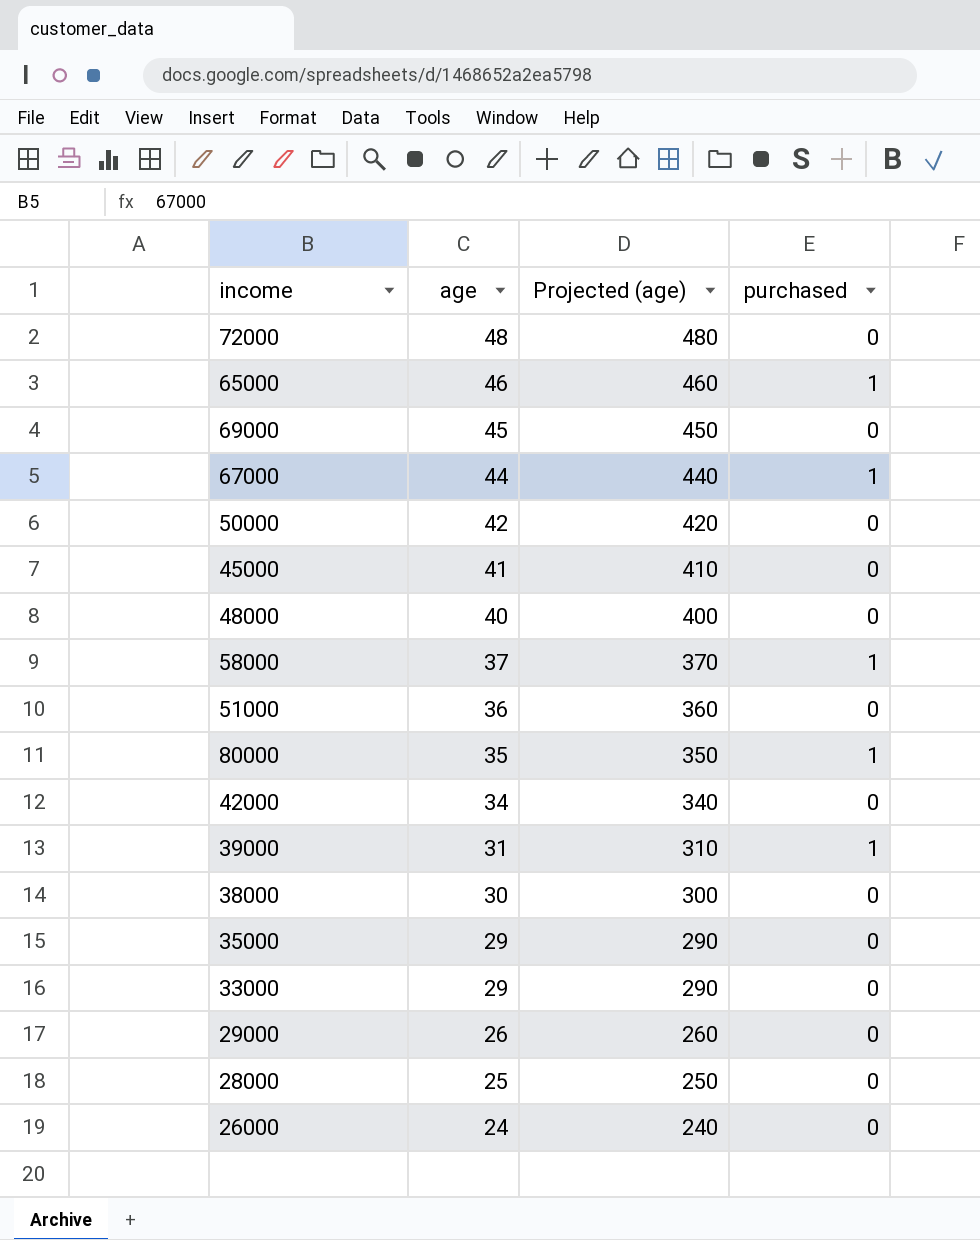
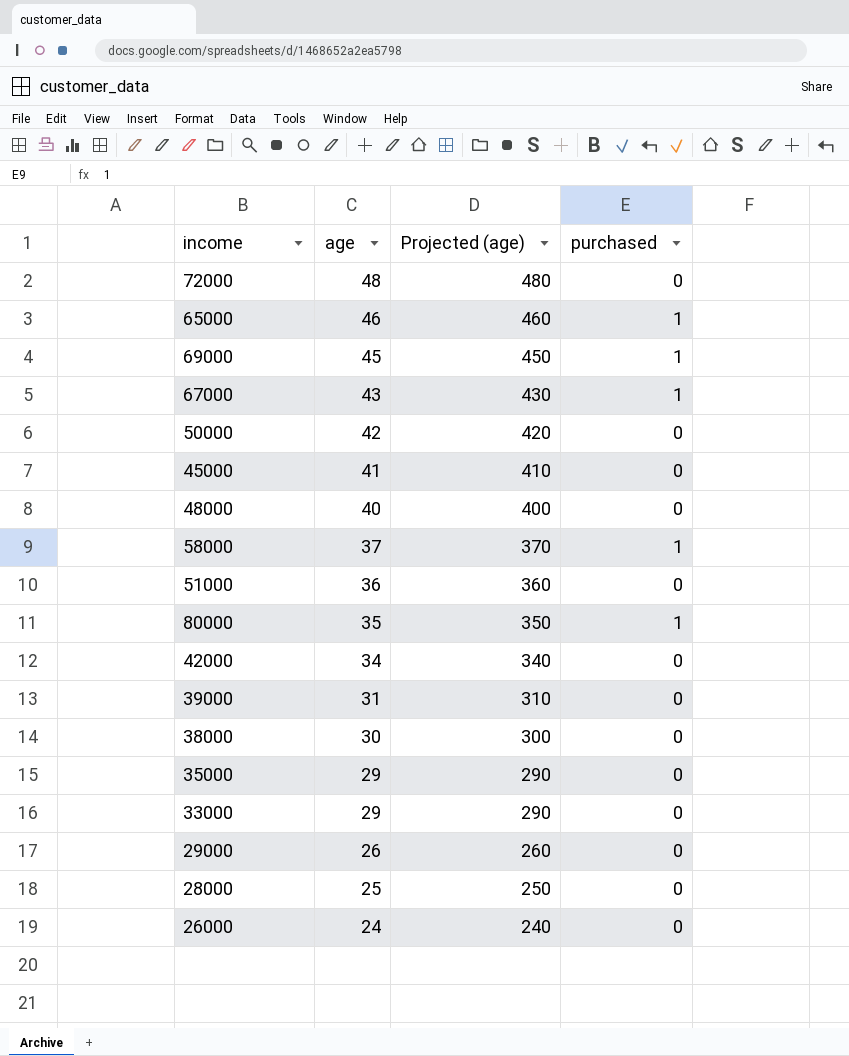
69000 | purchased: 0 -> 1
67000 | age: 44 -> 43
67000 | Projected (age): 440 -> 430
39000 | purchased: 1 -> 0

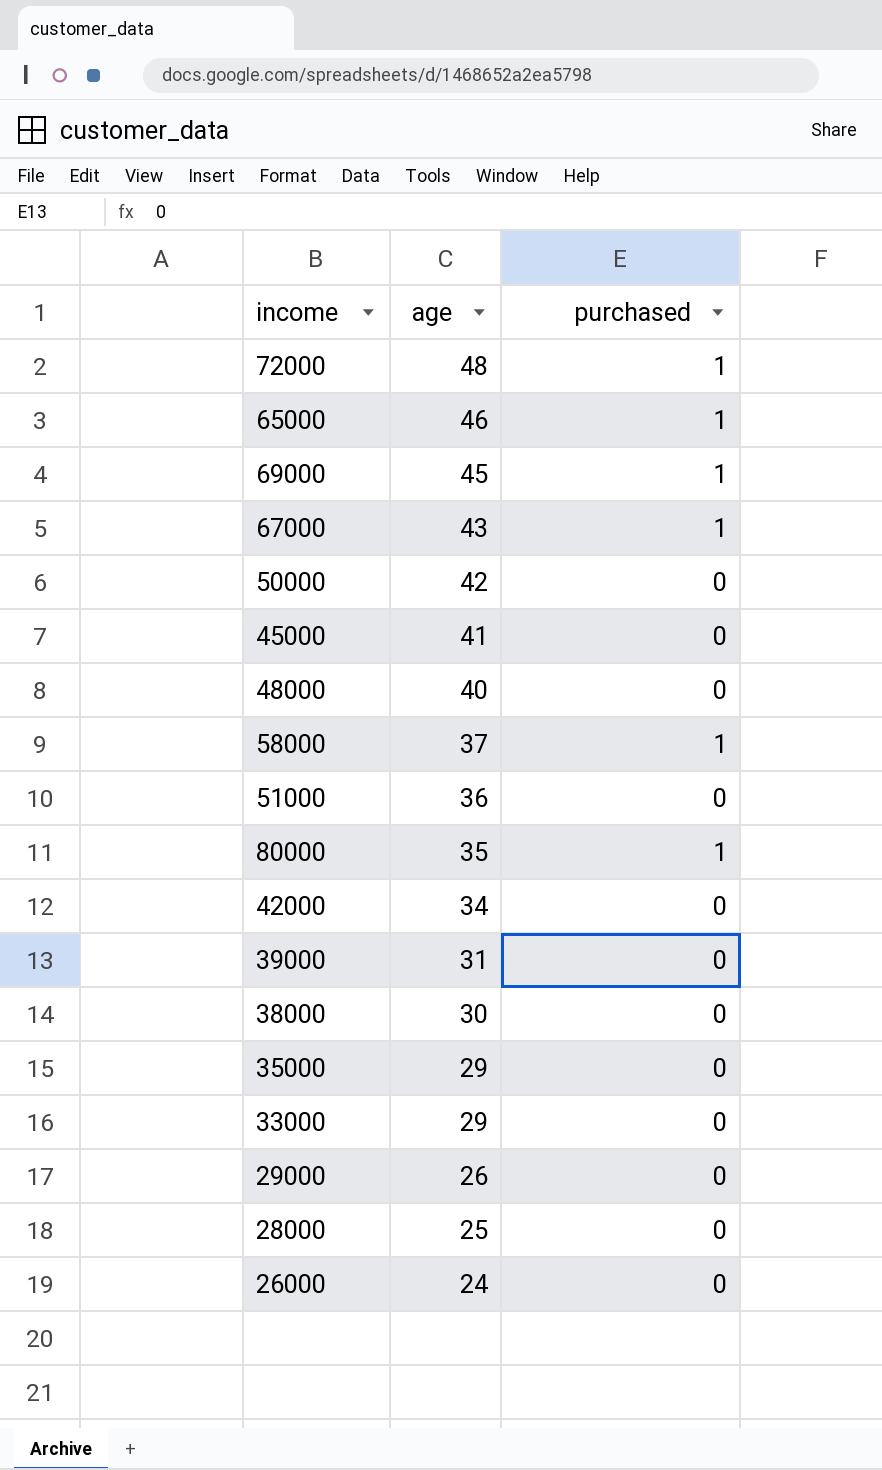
column Projected (age) | formula: [age] * 10 -> none
72000 | purchased: 0 -> 1

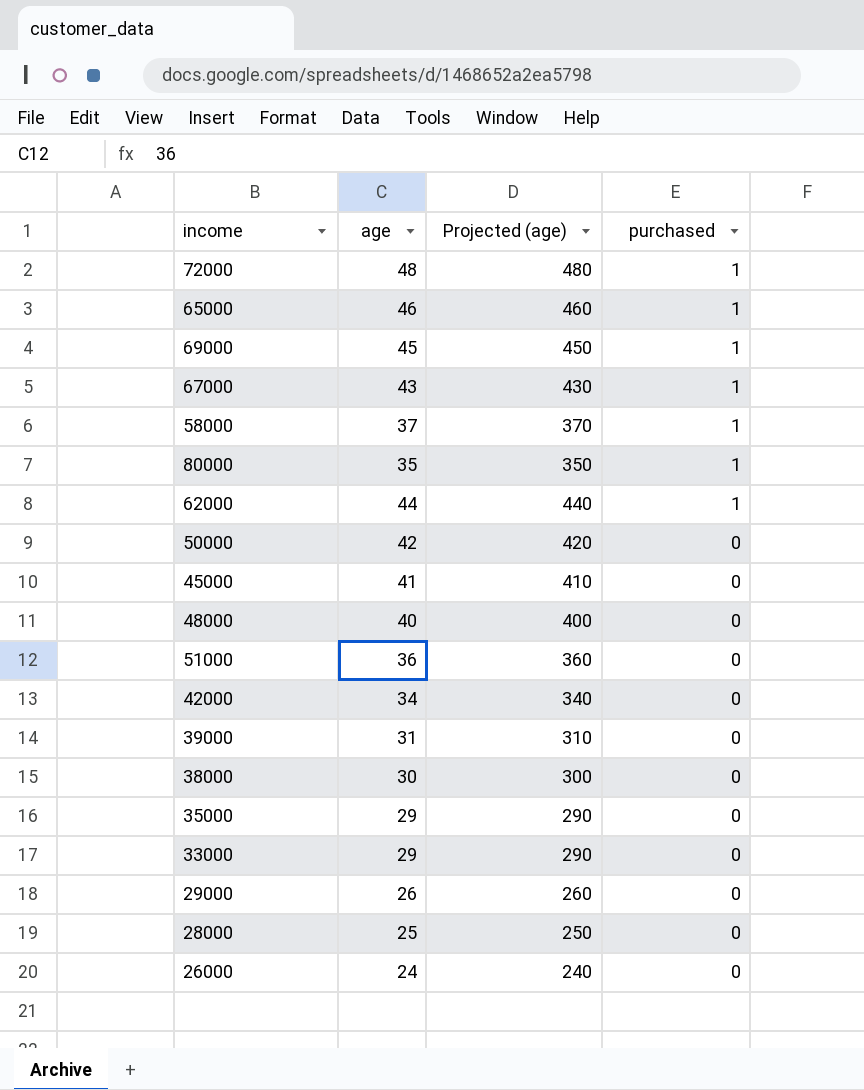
row order: age descending -> purchased descending
column Projected (age) | formula: none -> [age] * 10
row 62000: none -> 44 | 440 | 1

